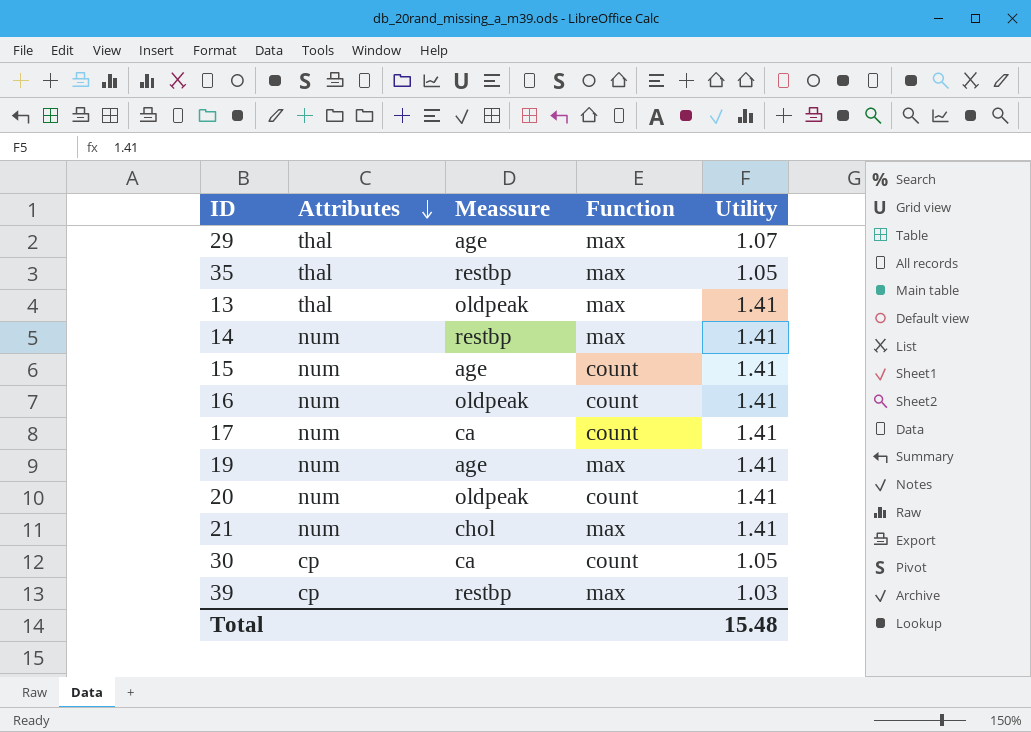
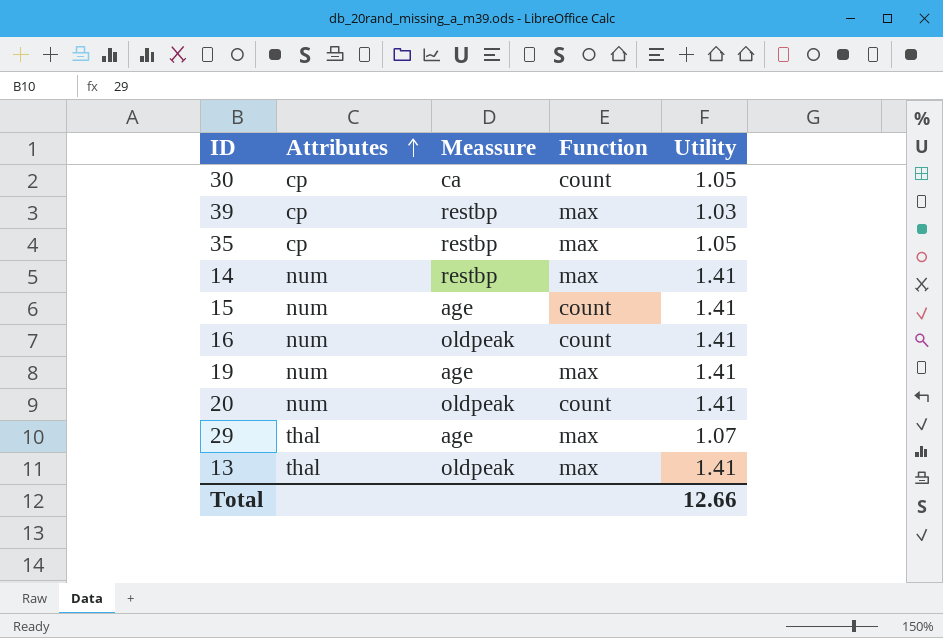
row order: Attributes descending -> Attributes ascending
row 17: num | ca | count | 1.41 -> none
row 21: num | chol | max | 1.41 -> none
35 | Attributes: thal -> cp
Total | Utility: 15.48 -> 12.66

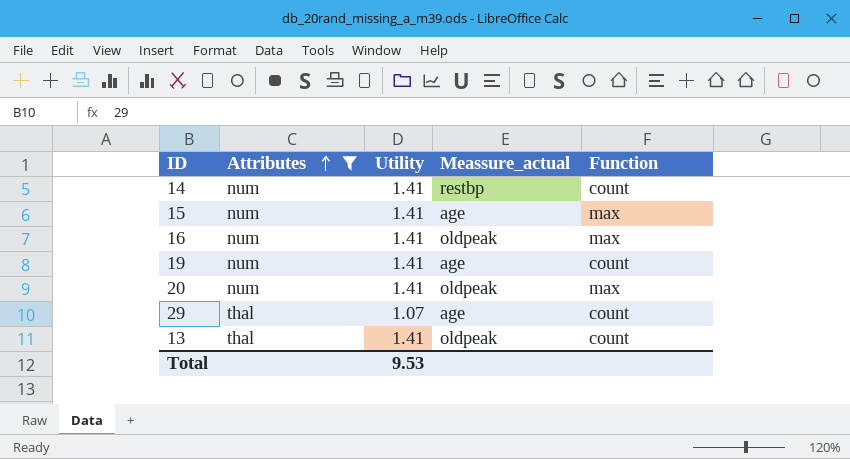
filter: none -> Attributes != cp
column Utility | position: 5 -> 3
column name: Meassure -> Meassure_actual
14 | Function: max -> count
15 | Function: count -> max
16 | Function: count -> max
19 | Function: max -> count
20 | Function: count -> max
29 | Function: max -> count
13 | Function: max -> count
Total | Utility: 12.66 -> 9.53

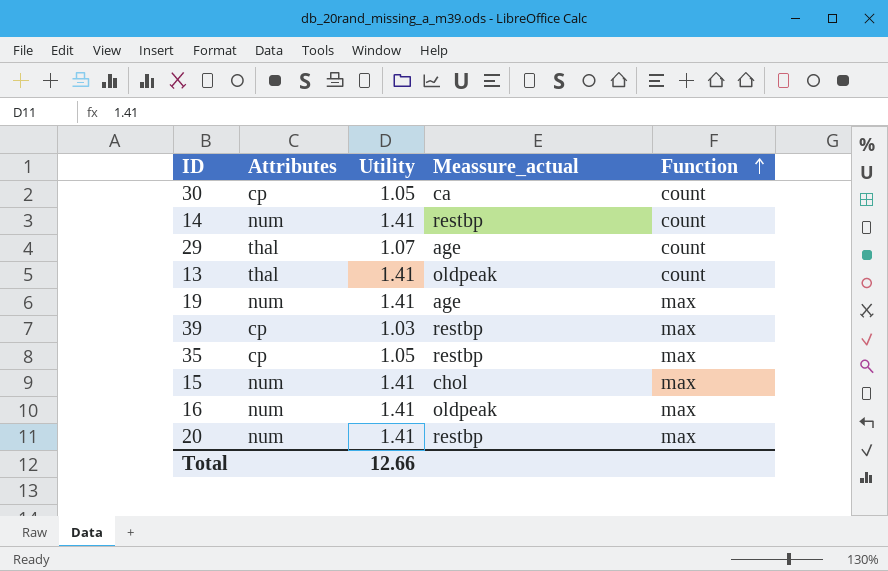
filter: Attributes != cp -> none
row order: Attributes ascending -> Function ascending
19 | Function: count -> max
15 | Meassure_actual: age -> chol
20 | Meassure_actual: oldpeak -> restbp
Total | Utility: 9.53 -> 12.66

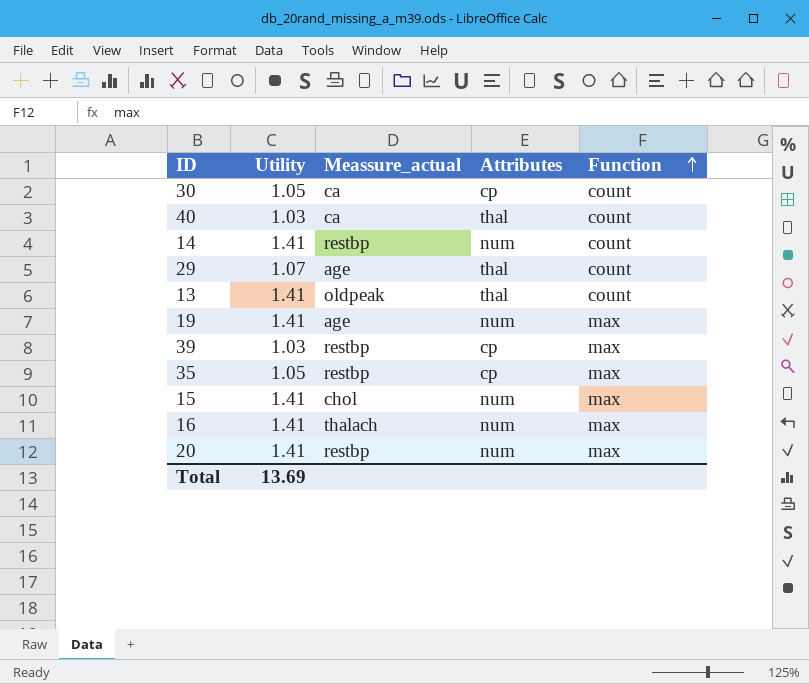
column Attributes | position: 2 -> 4
row 40: none -> 1.03 | ca | thal | count
16 | Meassure_actual: oldpeak -> thalach
Total | Utility: 12.66 -> 13.69

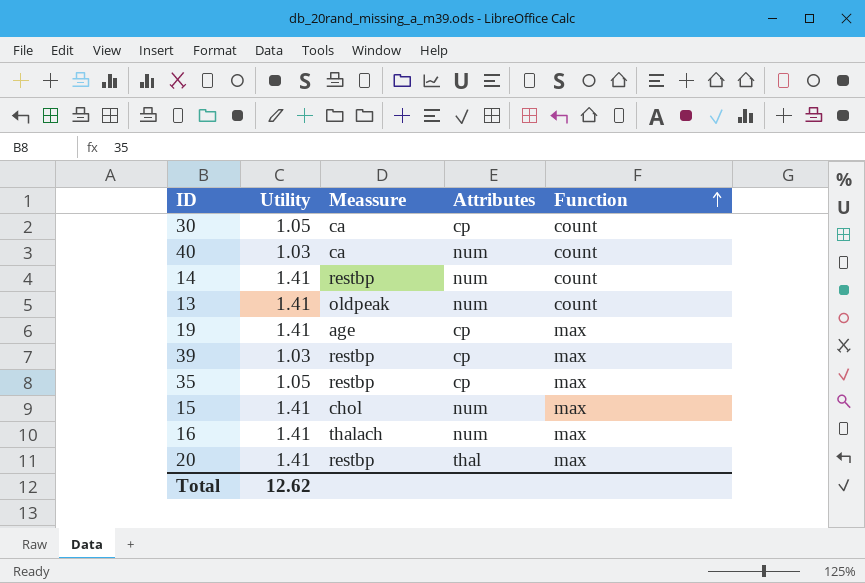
column name: Meassure_actual -> Meassure
row 29: 1.07 | age | thal | count -> none
40 | Attributes: thal -> num
13 | Attributes: thal -> num
19 | Attributes: num -> cp
20 | Attributes: num -> thal
Total | Utility: 13.69 -> 12.62

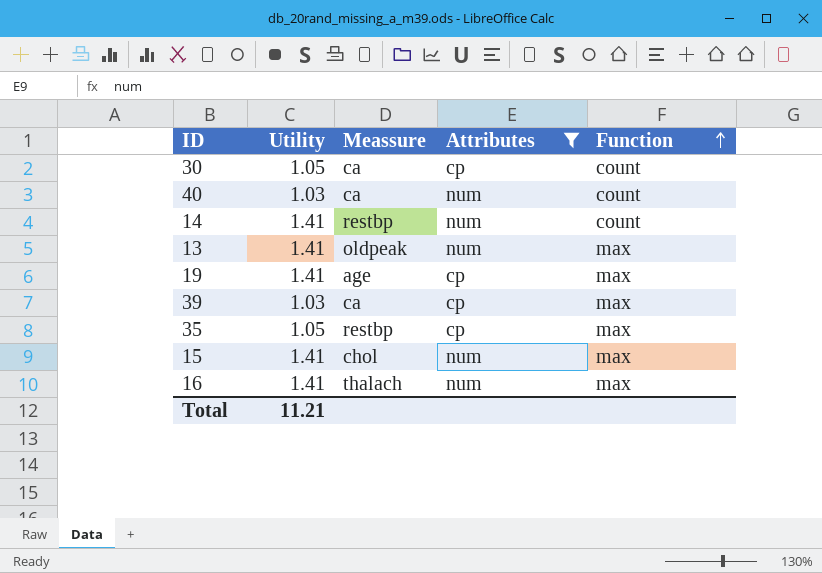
filter: none -> Attributes != thal
13 | Function: count -> max
39 | Meassure: restbp -> ca
Total | Utility: 12.62 -> 11.21

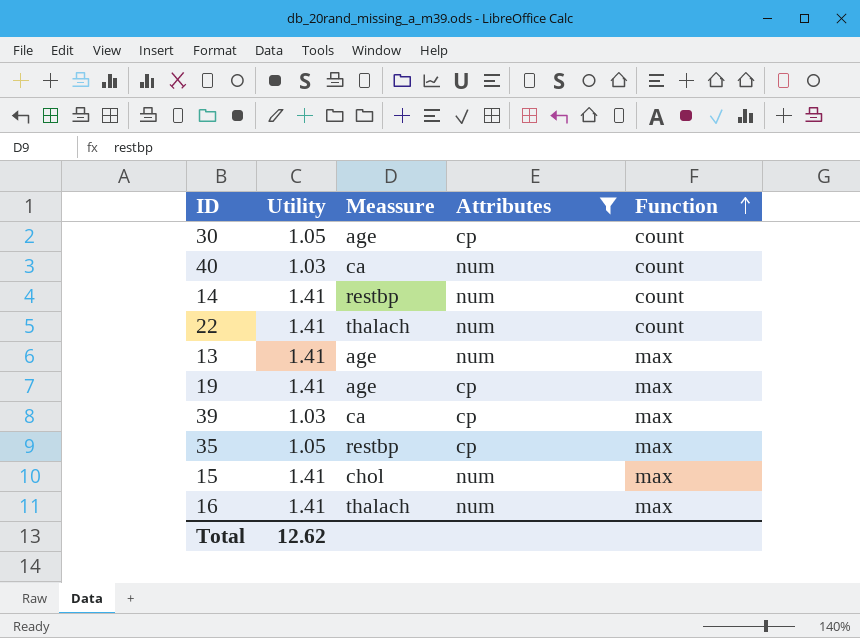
30 | Meassure: ca -> age
row 22: none -> 1.41 | thalach | num | count
13 | Meassure: oldpeak -> age
Total | Utility: 11.21 -> 12.62

